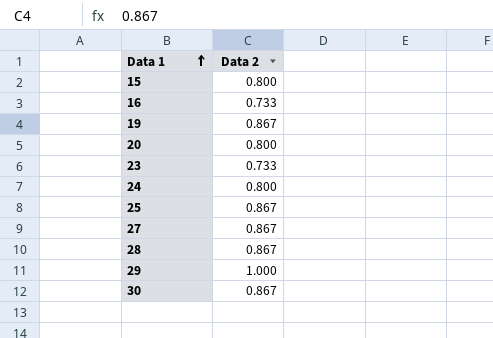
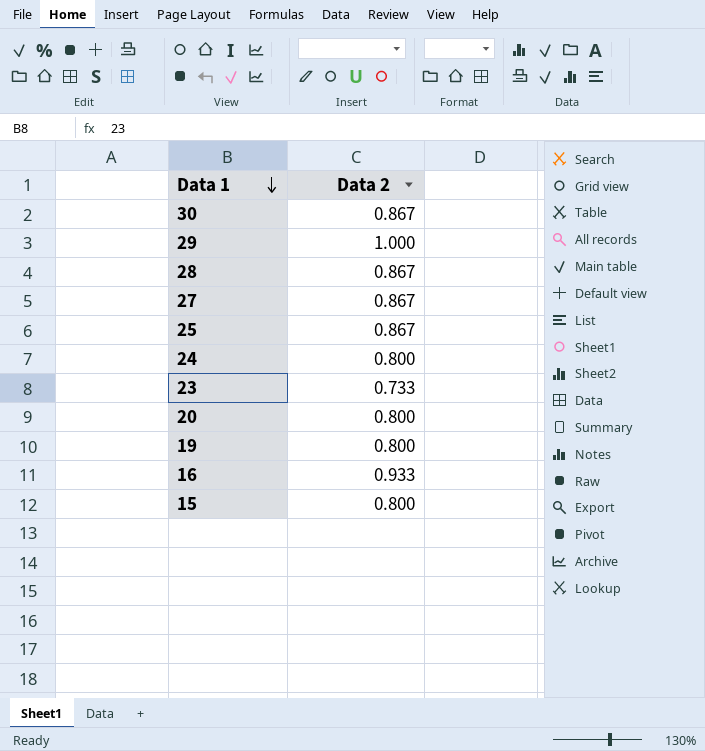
row order: Data 1 ascending -> Data 1 descending
19 | Data 2: 0.867 -> 0.800
16 | Data 2: 0.733 -> 0.933

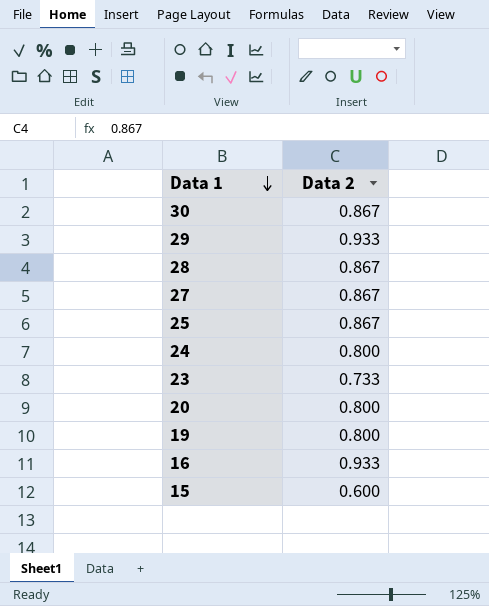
29 | Data 2: 1.000 -> 0.933
15 | Data 2: 0.800 -> 0.600

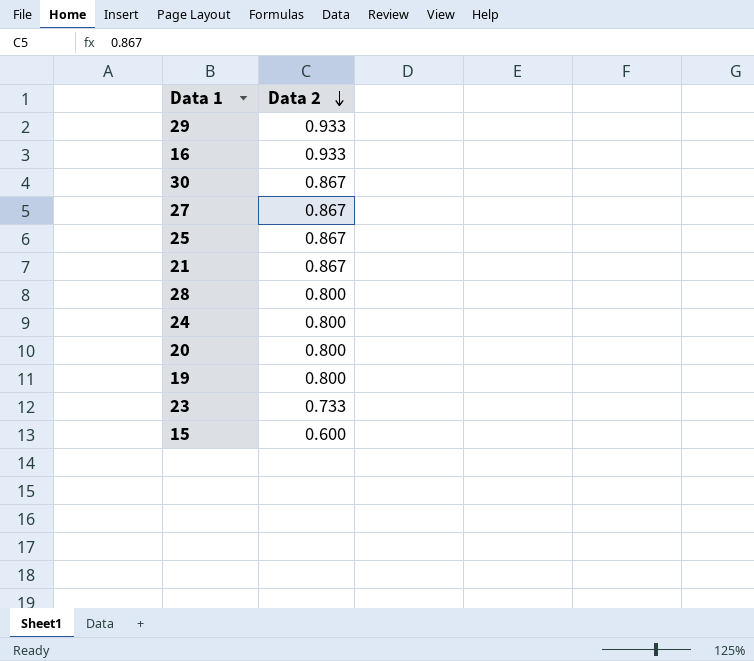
row order: Data 1 descending -> Data 2 descending
row 21: none -> 0.867
28 | Data 2: 0.867 -> 0.800

